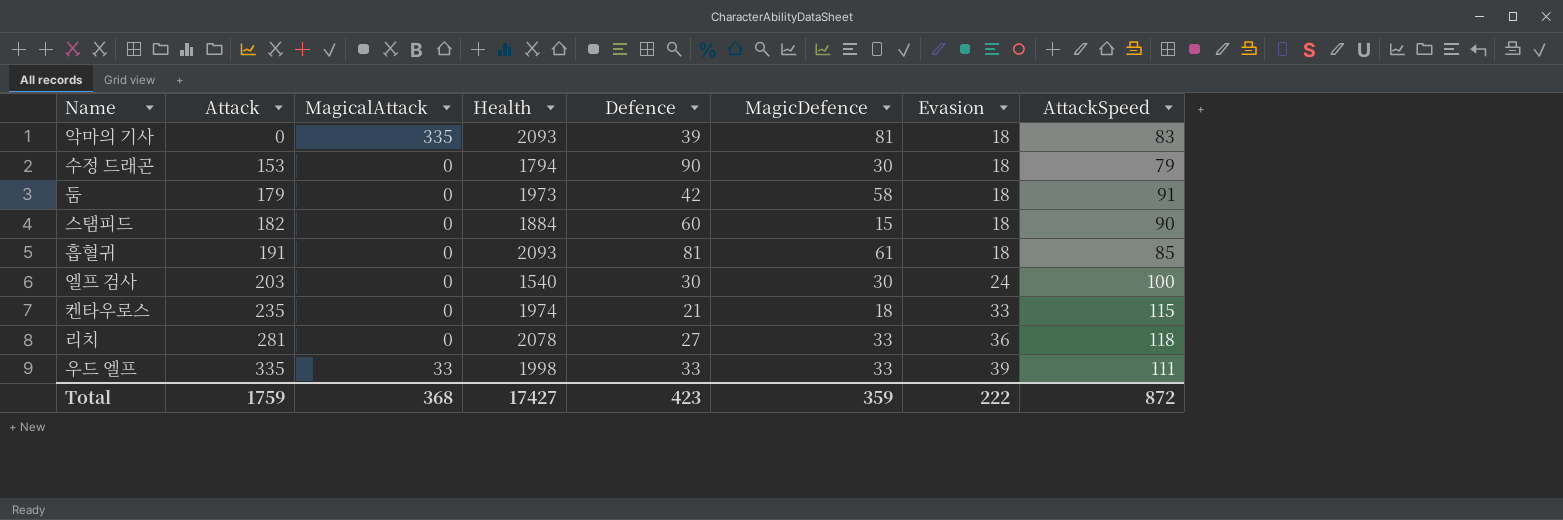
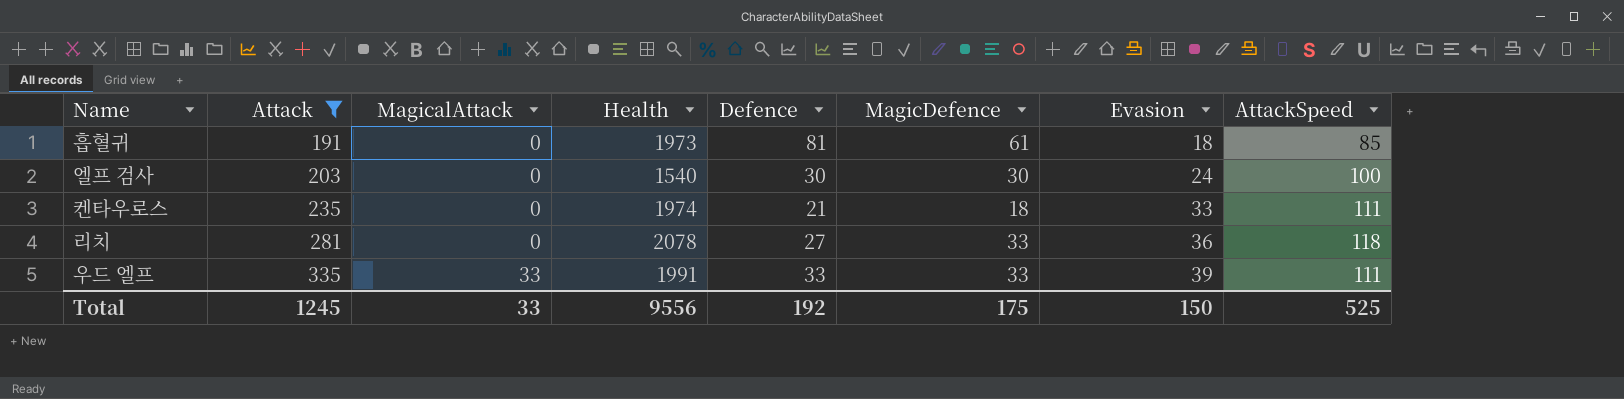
filter: none -> Attack >= 191
흡혈귀 | Health: 2093 -> 1973
켄타우로스 | AttackSpeed: 115 -> 111
우드 엘프 | Health: 1998 -> 1991
Total | Attack: 1759 -> 1245
Total | MagicalAttack: 368 -> 33
Total | Health: 17427 -> 9556
Total | Defence: 423 -> 192
Total | MagicDefence: 359 -> 175
Total | Evasion: 222 -> 150
Total | AttackSpeed: 872 -> 525

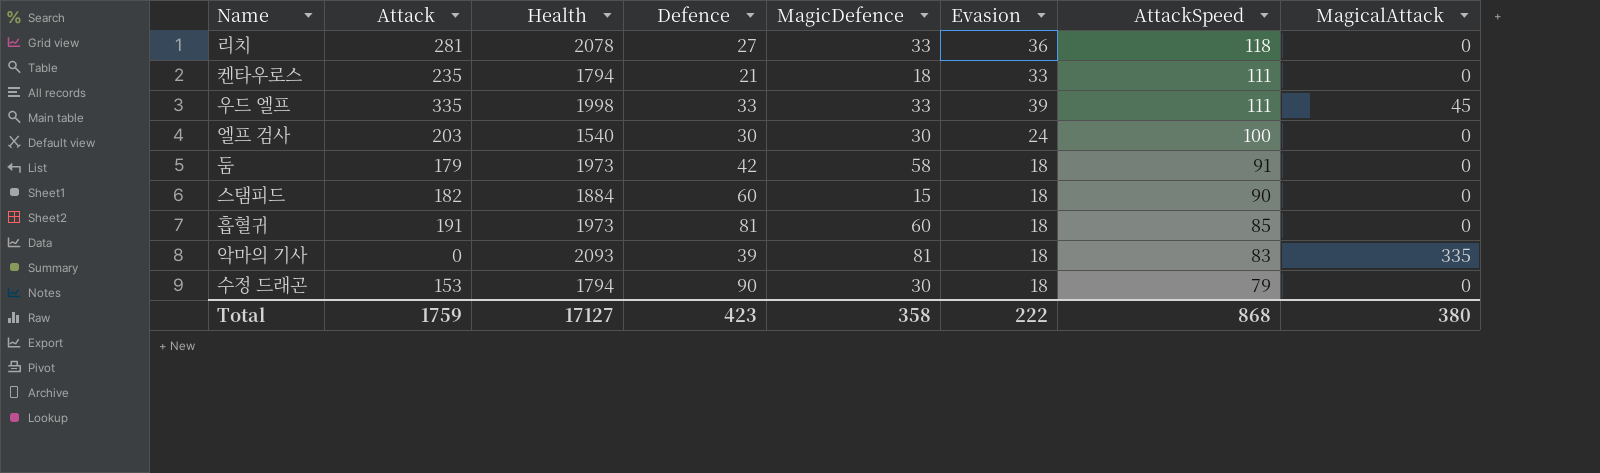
filter: Attack >= 191 -> none
row order: Attack ascending -> AttackSpeed descending
column MagicalAttack | position: 3 -> 8
켄타우로스 | Health: 1974 -> 1794
우드 엘프 | Health: 1991 -> 1998
우드 엘프 | MagicalAttack: 33 -> 45
흡혈귀 | MagicDefence: 61 -> 60
Total | Attack: 1245 -> 1759
Total | Health: 9556 -> 17127
Total | Defence: 192 -> 423
Total | MagicDefence: 175 -> 358
Total | Evasion: 150 -> 222
Total | AttackSpeed: 525 -> 868
Total | MagicalAttack: 33 -> 380

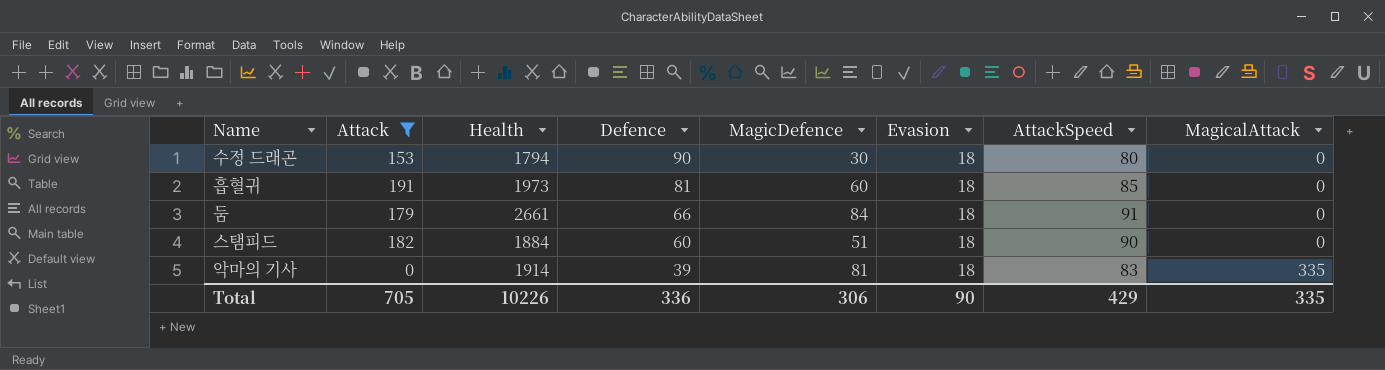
filter: none -> Attack <= 191
row order: AttackSpeed descending -> Defence descending
수정 드래곤 | AttackSpeed: 79 -> 80
둠 | Health: 1973 -> 2661
둠 | Defence: 42 -> 66
둠 | MagicDefence: 58 -> 84
스탬피드 | MagicDefence: 15 -> 51
악마의 기사 | Health: 2093 -> 1914
Total | Attack: 1759 -> 705
Total | Health: 17127 -> 10226
Total | Defence: 423 -> 336
Total | MagicDefence: 358 -> 306
Total | Evasion: 222 -> 90
Total | AttackSpeed: 868 -> 429
Total | MagicalAttack: 380 -> 335

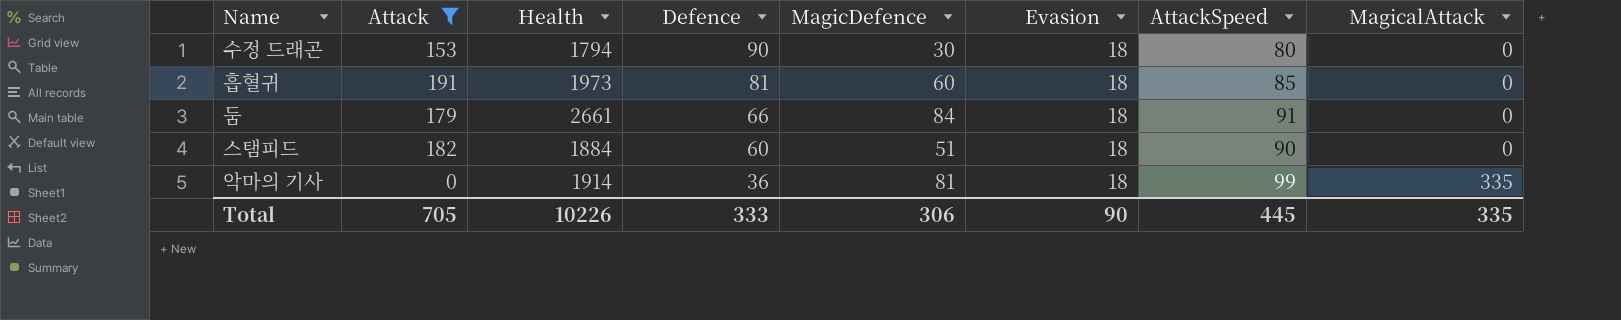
악마의 기사 | Defence: 39 -> 36
악마의 기사 | AttackSpeed: 83 -> 99
Total | Defence: 336 -> 333
Total | AttackSpeed: 429 -> 445

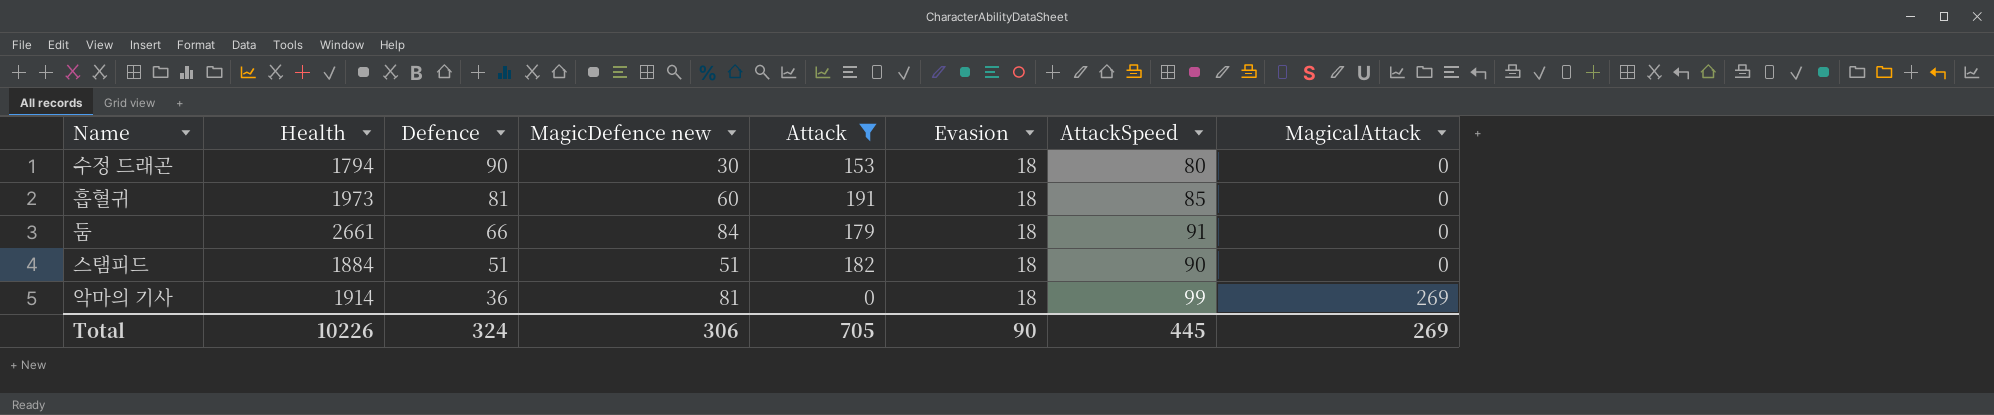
column name: MagicDefence -> MagicDefence new
column Attack | position: 2 -> 5
스탬피드 | Defence: 60 -> 51
악마의 기사 | MagicalAttack: 335 -> 269
Total | Defence: 333 -> 324
Total | MagicalAttack: 335 -> 269

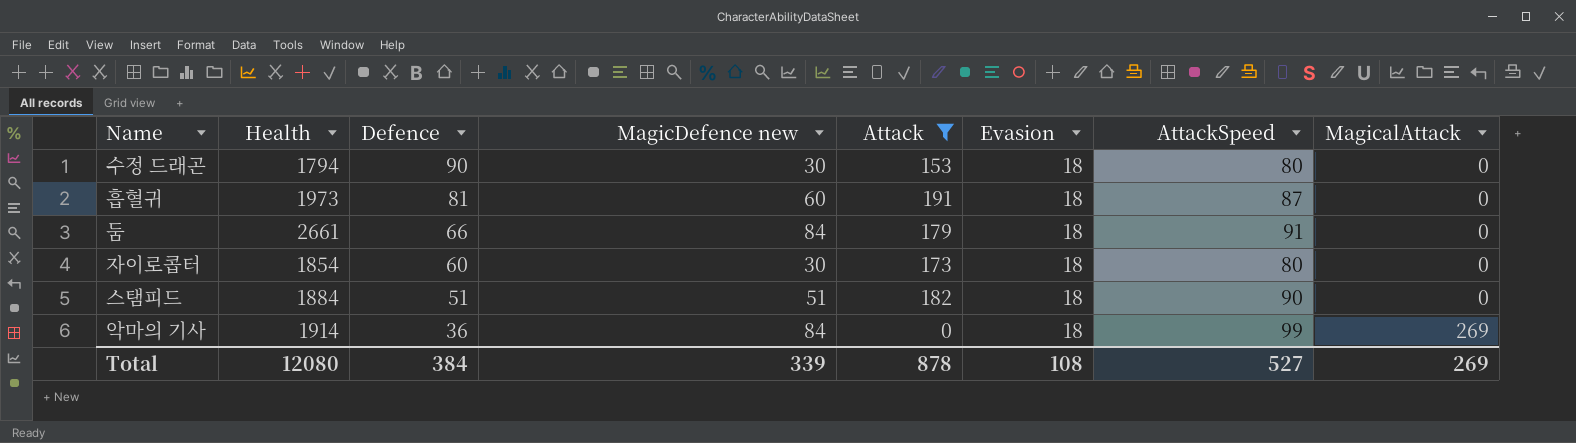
흡혈귀 | AttackSpeed: 85 -> 87
row 자이로콥터: none -> 1854 | 60 | 30 | 173 | 18 | 80 | 0
악마의 기사 | MagicDefence new: 81 -> 84
Total | Health: 10226 -> 12080
Total | Defence: 324 -> 384
Total | MagicDefence new: 306 -> 339
Total | Attack: 705 -> 878
Total | Evasion: 90 -> 108
Total | AttackSpeed: 445 -> 527

